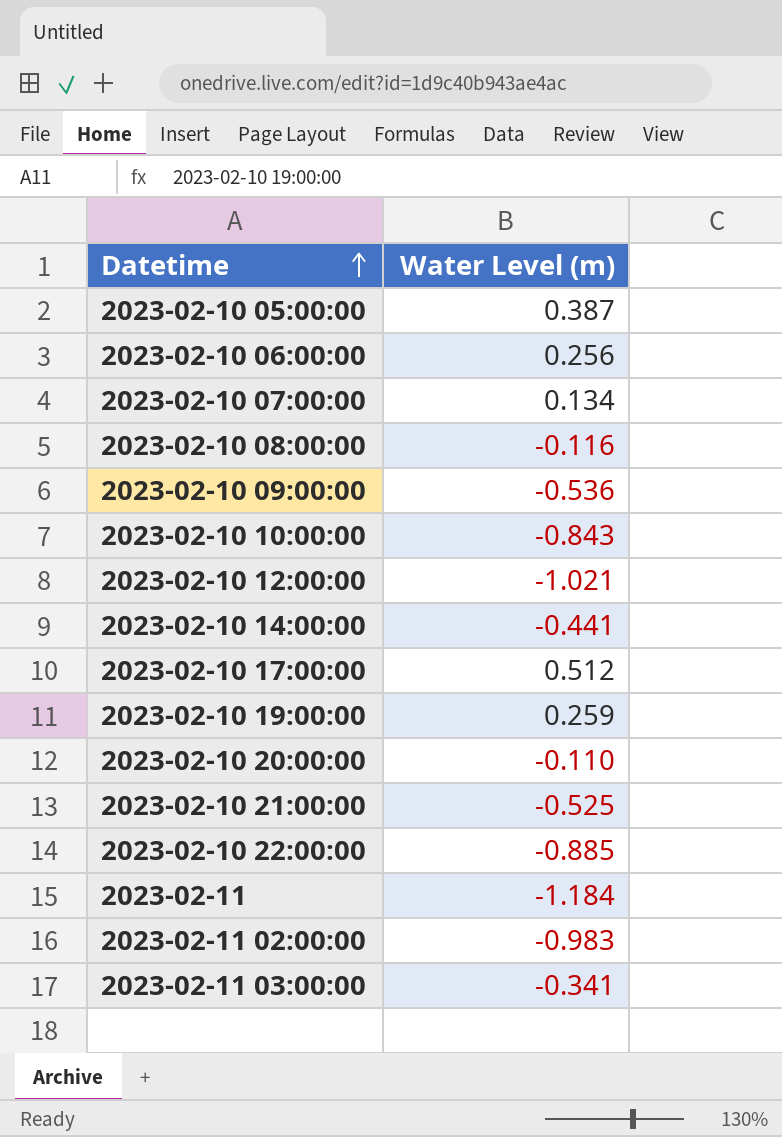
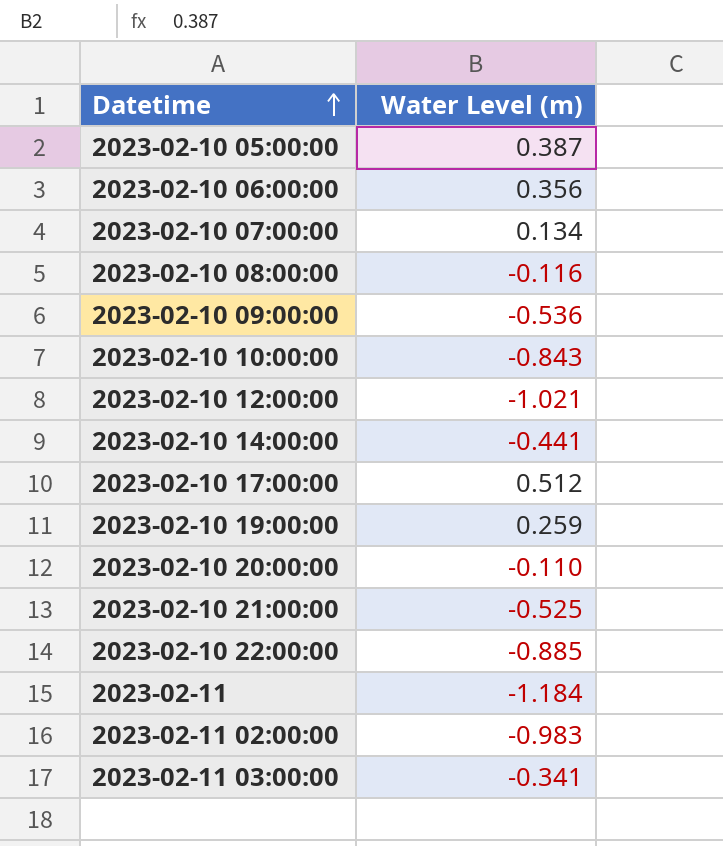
2023-02-10 06:00:00 | Water Level (m): 0.256 -> 0.356

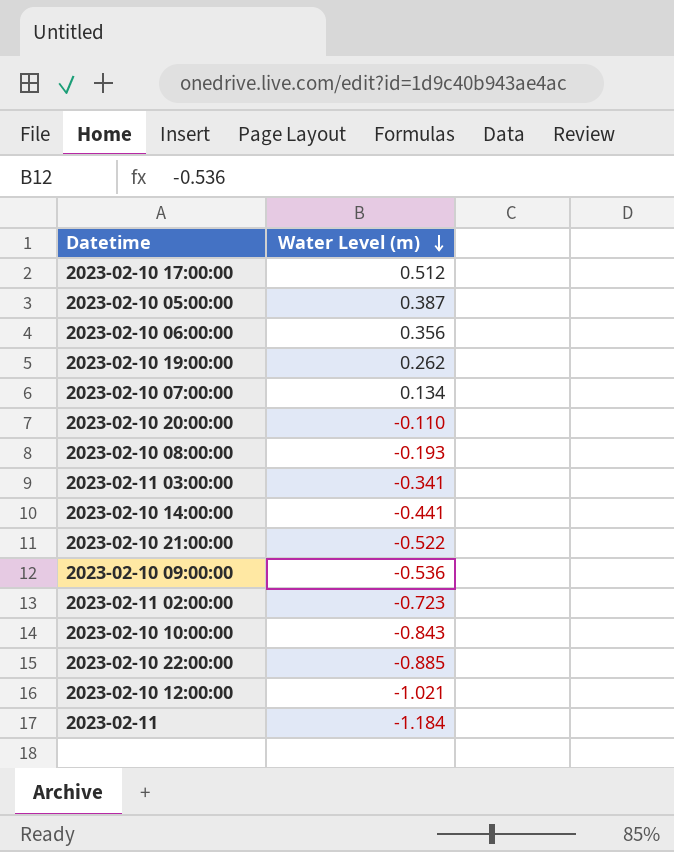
row order: Datetime ascending -> Water Level (m) descending
2023-02-10 19:00:00 | Water Level (m): 0.259 -> 0.262
2023-02-10 08:00:00 | Water Level (m): -0.116 -> -0.193
2023-02-10 21:00:00 | Water Level (m): -0.525 -> -0.522
2023-02-11 02:00:00 | Water Level (m): -0.983 -> -0.723

